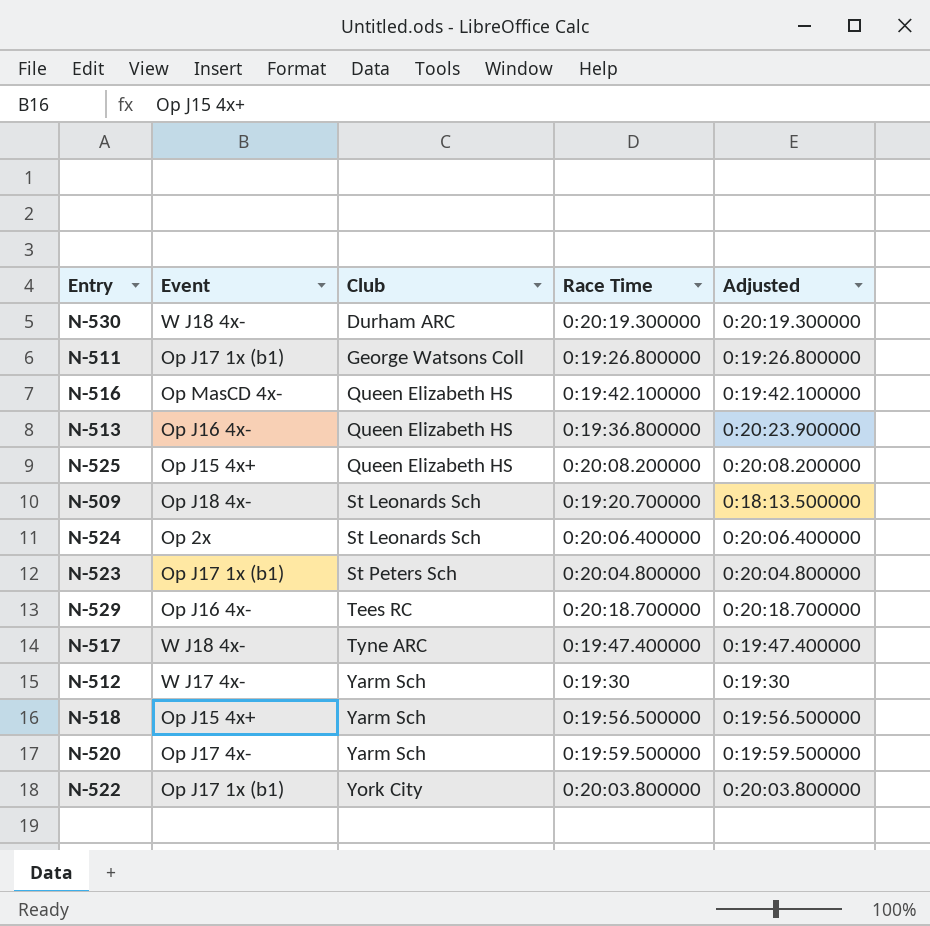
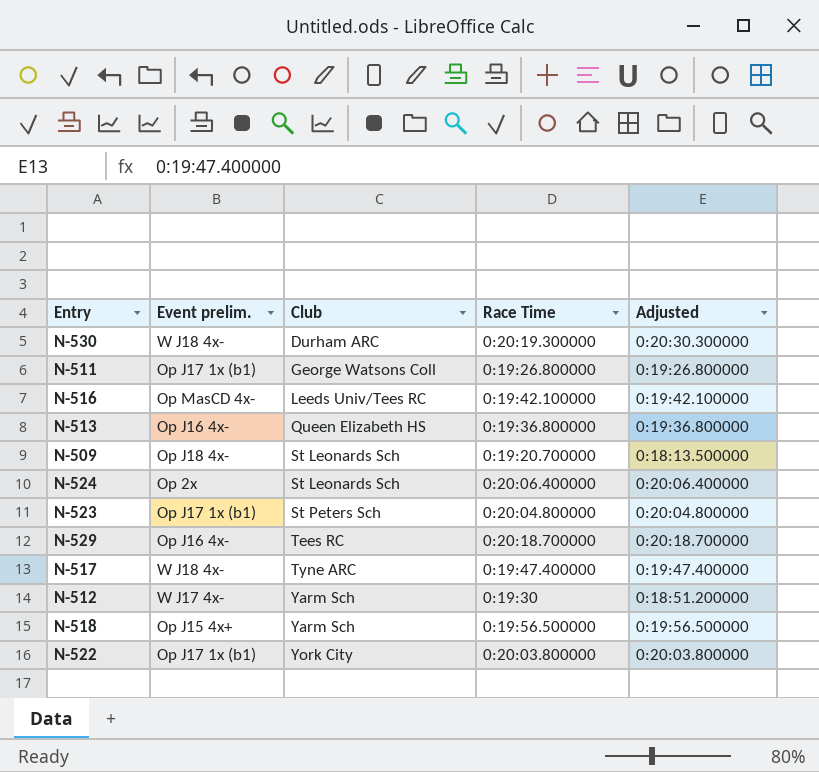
column name: Event -> Event prelim.
row N-525: Op J15 4x+ | Queen Elizabeth HS | 0:20:08.200000 | 0:20:08.200000 -> none
row N-520: Op J17 4x- | Yarm Sch | 0:19:59.500000 | 0:19:59.500000 -> none
N-530 | Adjusted: 0:20:19.300000 -> 0:20:30.300000
N-516 | Club: Queen Elizabeth HS -> Leeds Univ/Tees RC
N-513 | Adjusted: 0:20:23.900000 -> 0:19:36.800000
N-512 | Adjusted: 0:19:30 -> 0:18:51.200000

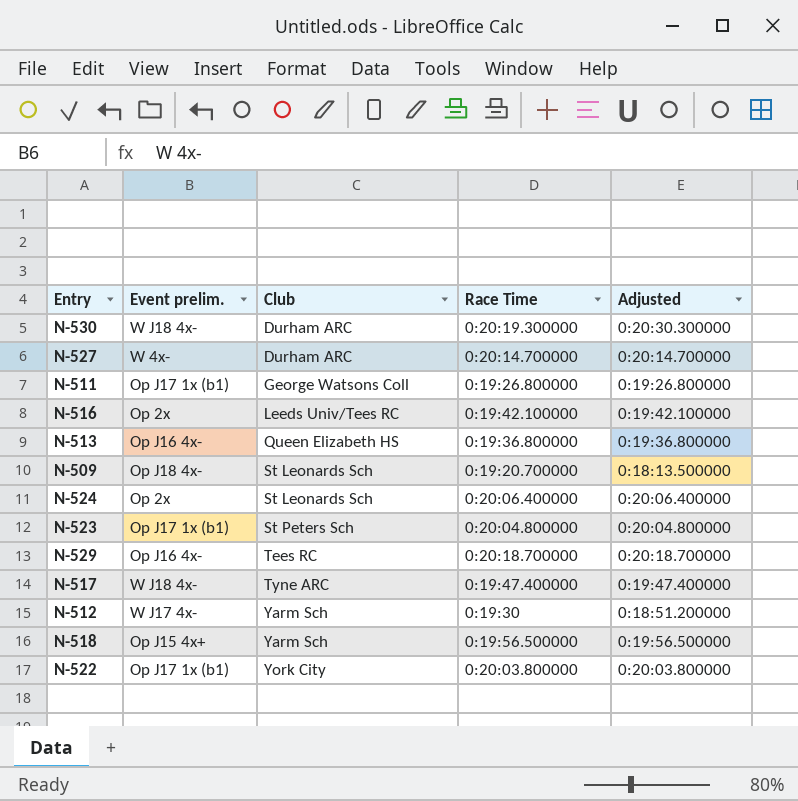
row N-527: none -> W 4x- | Durham ARC | 0:20:14.700000 | 0:20:14.700000
N-516 | Event prelim.: Op MasCD 4x- -> Op 2x

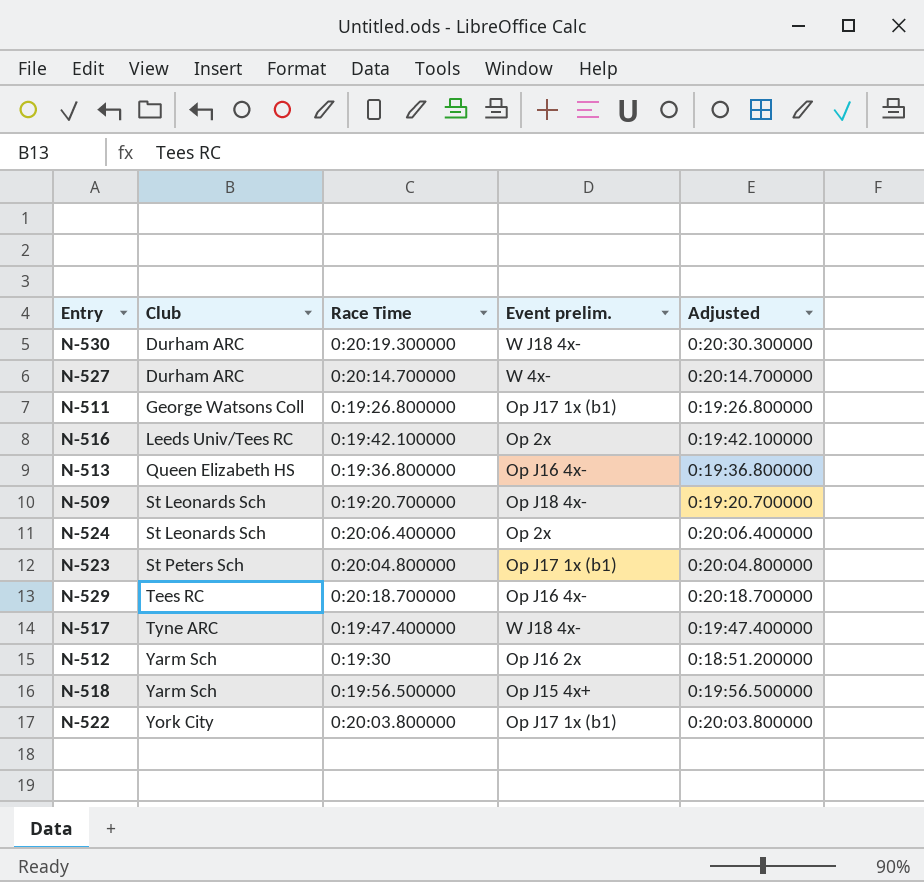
column Event prelim. | position: 2 -> 4
N-509 | Adjusted: 0:18:13.500000 -> 0:19:20.700000
N-512 | Event prelim.: W J17 4x- -> Op J16 2x

